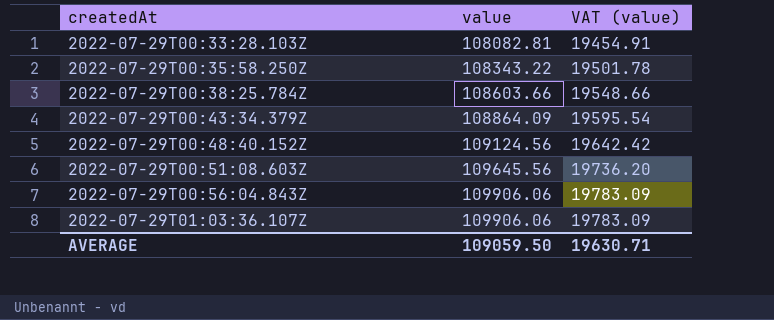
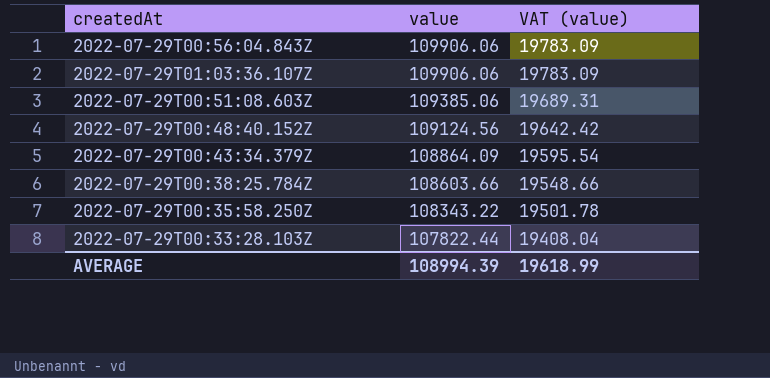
row order: createdAt ascending -> value descending
2022-07-29T00:51:08.603Z | value: 109645.56 -> 109385.06
2022-07-29T00:51:08.603Z | VAT (value): 19736.20 -> 19689.31
2022-07-29T00:33:28.103Z | value: 108082.81 -> 107822.44
2022-07-29T00:33:28.103Z | VAT (value): 19454.91 -> 19408.04
AVERAGE | value: 109059.50 -> 108994.39
AVERAGE | VAT (value): 19630.71 -> 19618.99

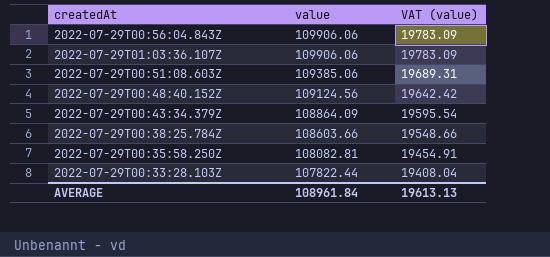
2022-07-29T00:35:58.250Z | value: 108343.22 -> 108082.81
2022-07-29T00:35:58.250Z | VAT (value): 19501.78 -> 19454.91
AVERAGE | value: 108994.39 -> 108961.84
AVERAGE | VAT (value): 19618.99 -> 19613.13

